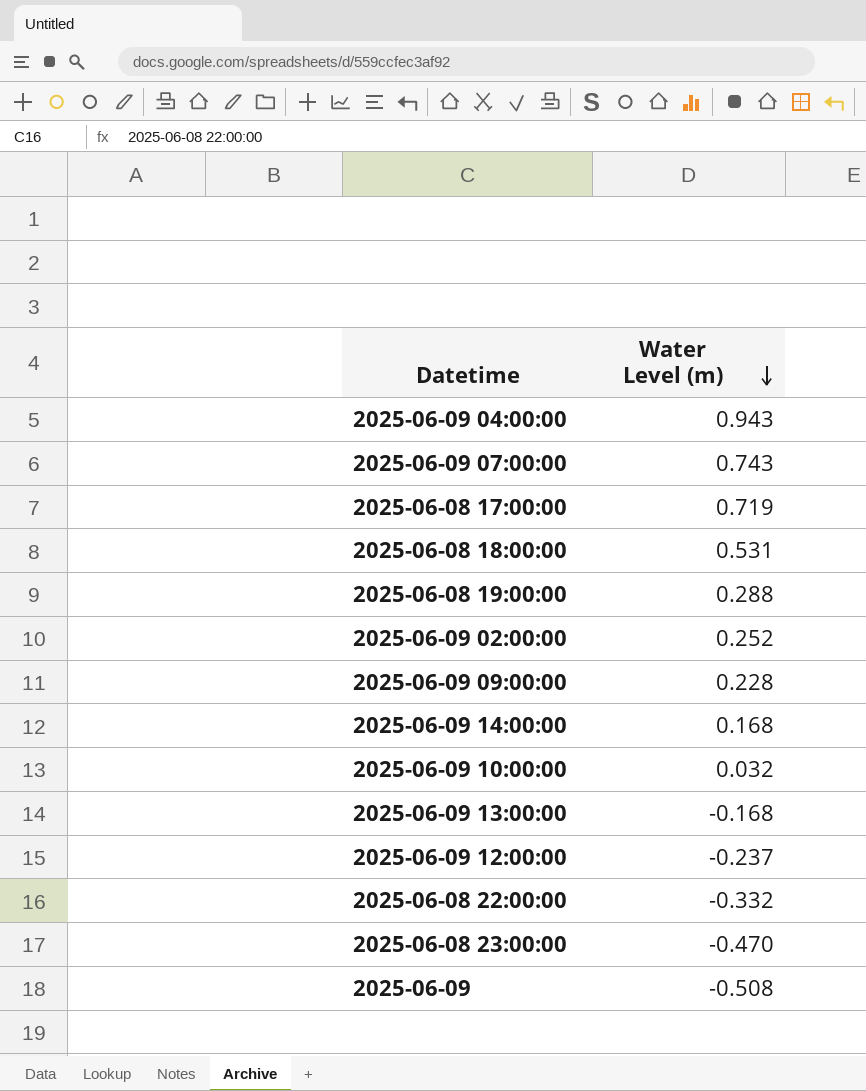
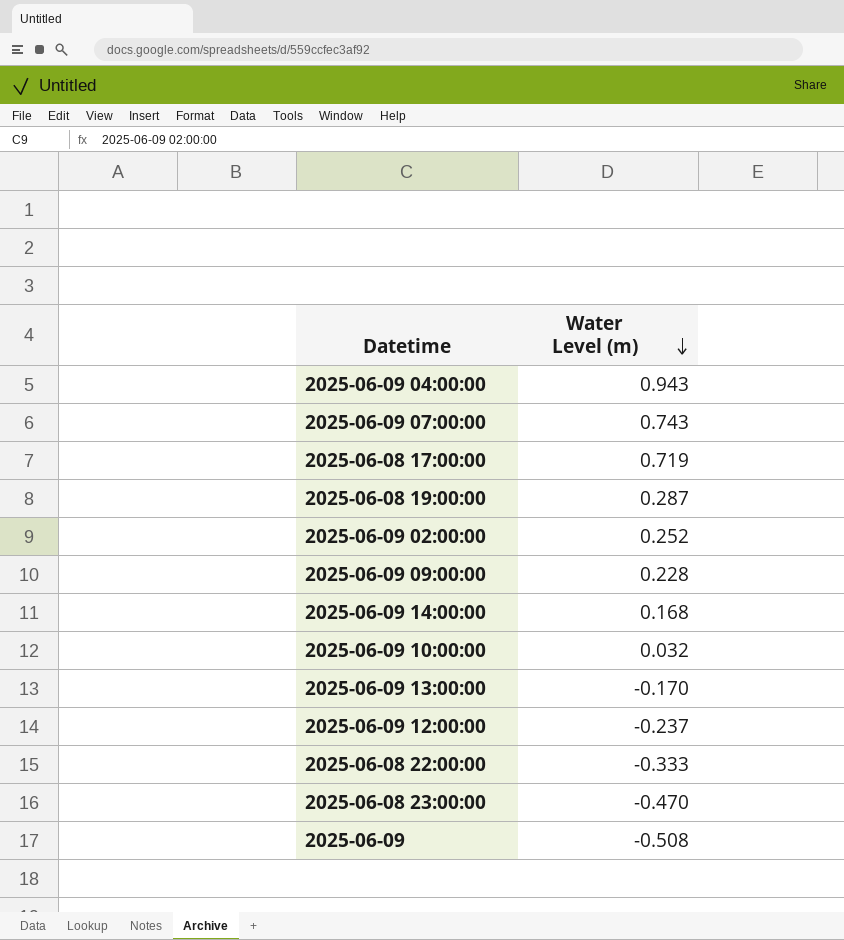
row 2025-06-08 18:00:00: 0.531 -> none
2025-06-08 19:00:00 | Water Level (m): 0.288 -> 0.287
2025-06-09 13:00:00 | Water Level (m): -0.168 -> -0.170
2025-06-08 22:00:00 | Water Level (m): -0.332 -> -0.333

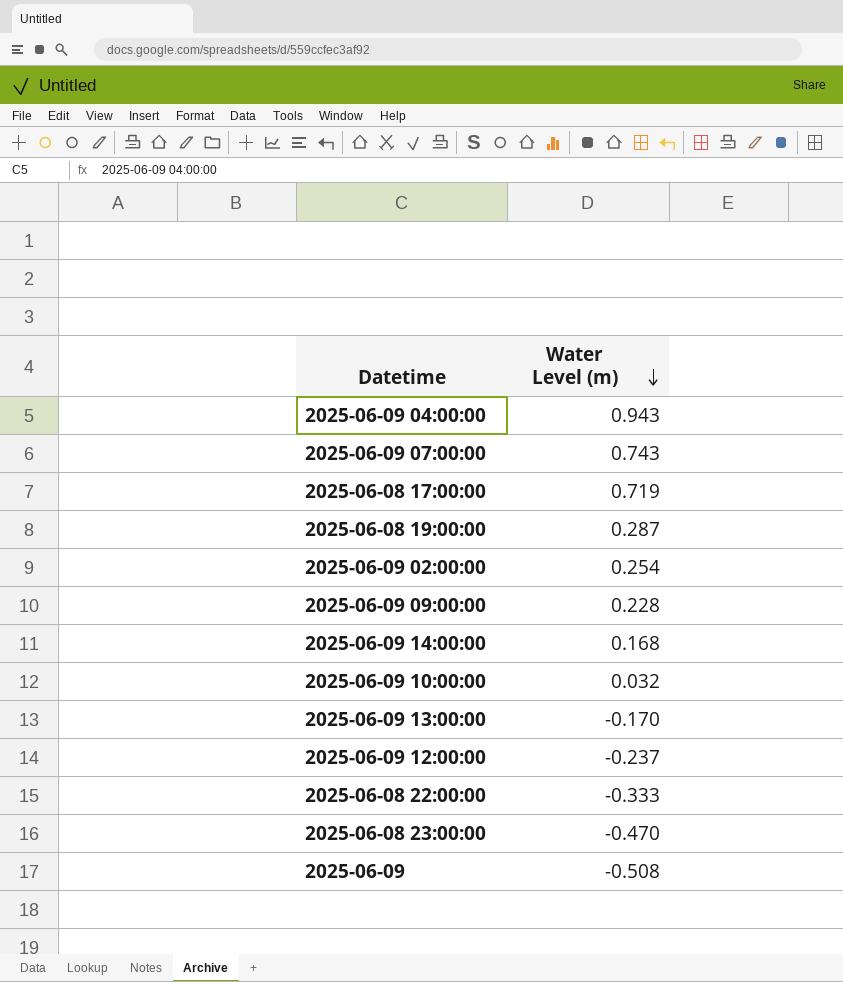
2025-06-09 02:00:00 | Water Level (m): 0.252 -> 0.254

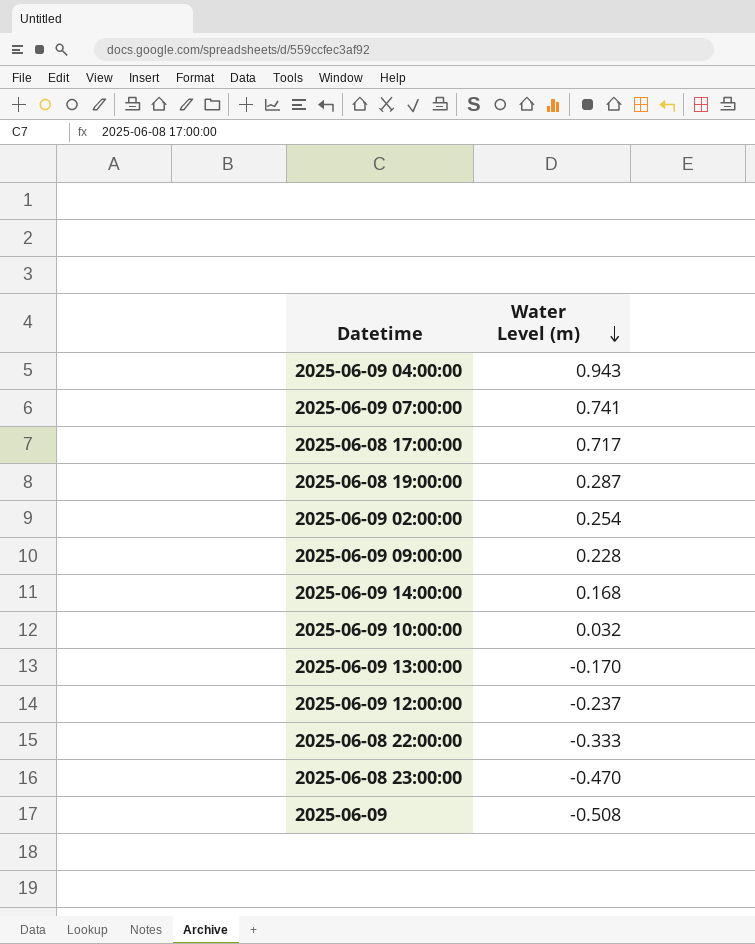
2025-06-09 07:00:00 | Water Level (m): 0.743 -> 0.741
2025-06-08 17:00:00 | Water Level (m): 0.719 -> 0.717

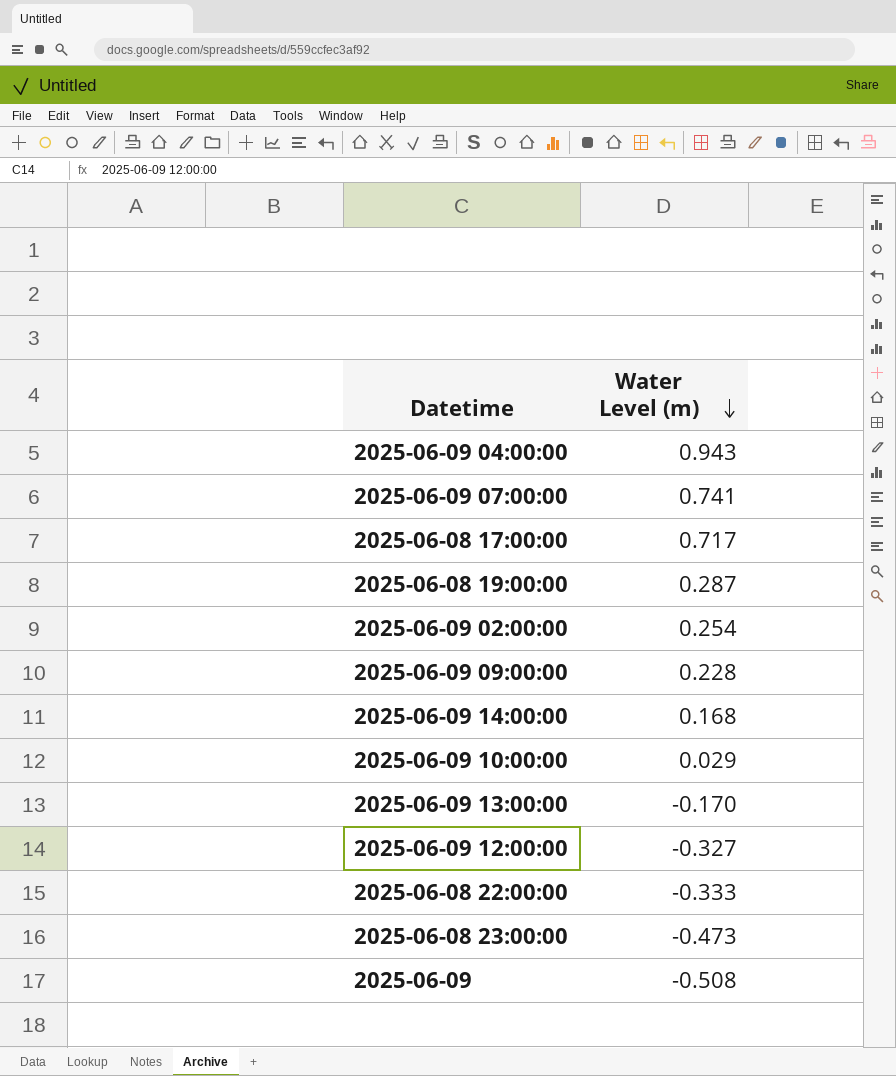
2025-06-09 10:00:00 | Water Level (m): 0.032 -> 0.029
2025-06-09 12:00:00 | Water Level (m): -0.237 -> -0.327
2025-06-08 23:00:00 | Water Level (m): -0.470 -> -0.473

